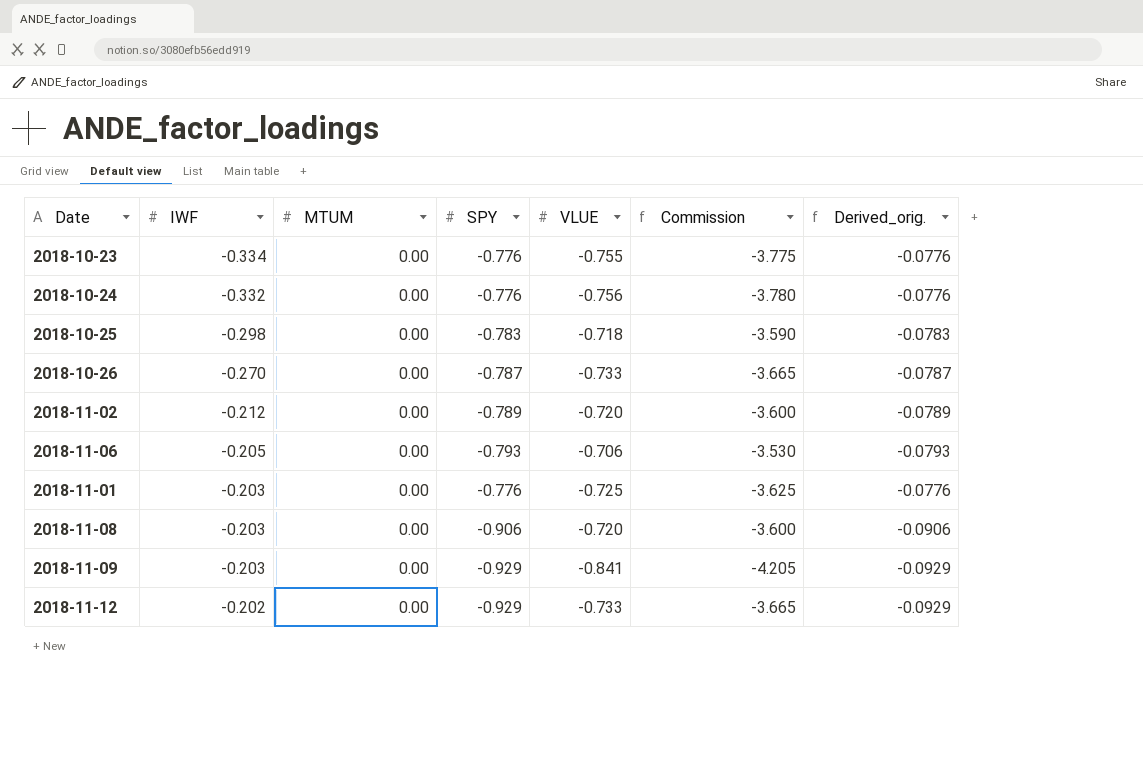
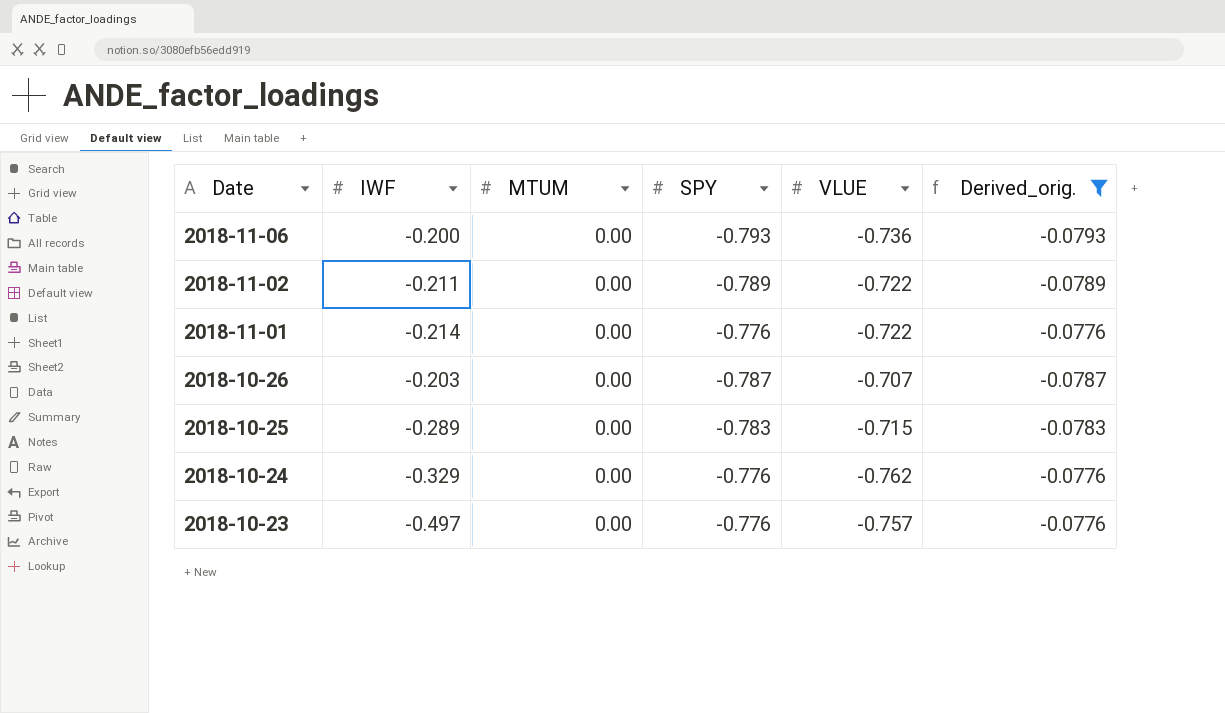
filter: none -> Derived_orig. >= -0.0793
row order: IWF ascending -> Date descending
column Commission | formula: [VLUE] * 5 -> none
2018-11-06 | IWF: -0.205 -> -0.200
2018-11-06 | VLUE: -0.706 -> -0.736
2018-11-02 | IWF: -0.212 -> -0.211
2018-11-02 | VLUE: -0.720 -> -0.722
2018-11-01 | IWF: -0.203 -> -0.214
2018-11-01 | VLUE: -0.725 -> -0.722
2018-10-26 | IWF: -0.270 -> -0.203
2018-10-26 | VLUE: -0.733 -> -0.707
2018-10-25 | IWF: -0.298 -> -0.289
2018-10-25 | VLUE: -0.718 -> -0.715
2018-10-24 | IWF: -0.332 -> -0.329
2018-10-24 | VLUE: -0.756 -> -0.762
2018-10-23 | IWF: -0.334 -> -0.497
2018-10-23 | VLUE: -0.755 -> -0.757

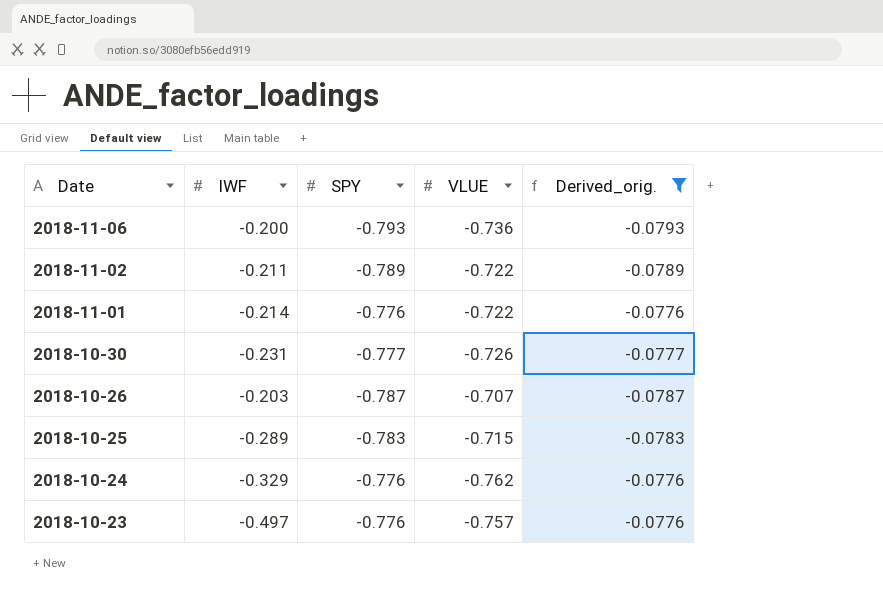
column MTUM | position: 3 -> none
row 2018-10-30: none -> -0.231 | -0.777 | -0.726 | -0.0777

